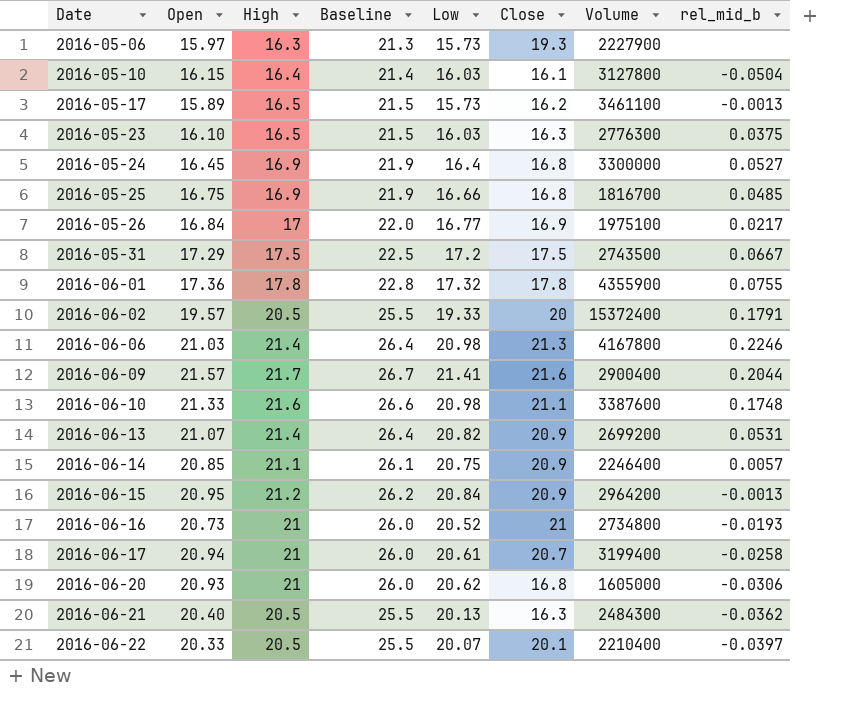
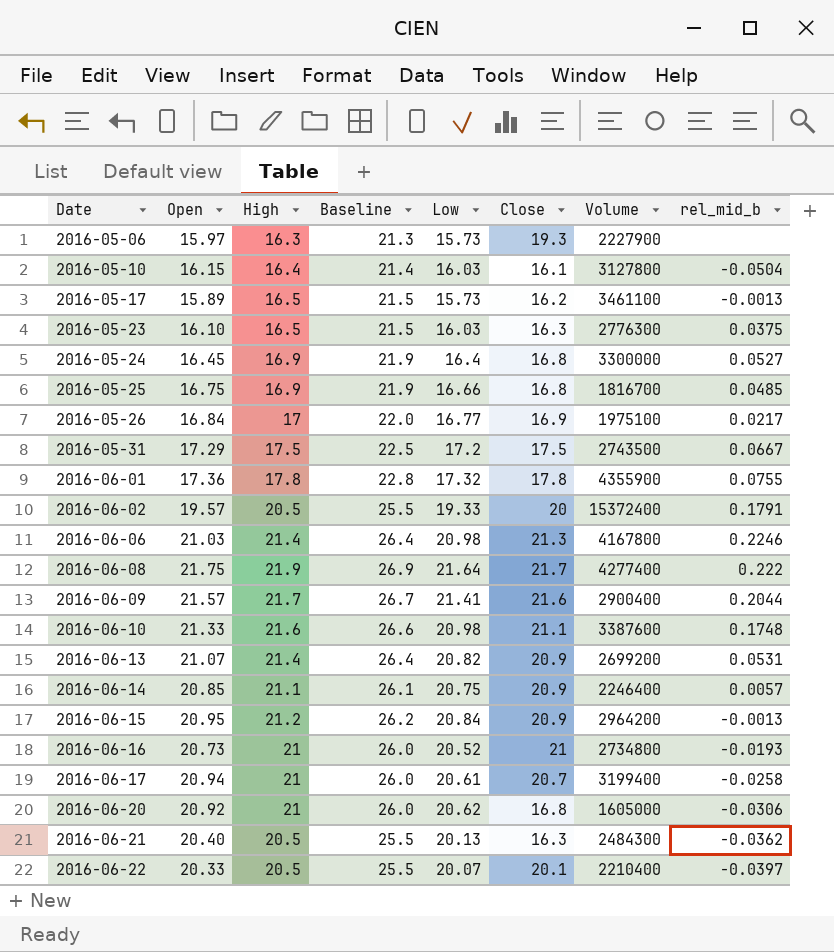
row 2016-06-08: none -> 21.75 | 21.9 | 26.9 | 21.64 | 21.7 | 4277400 | 0.222
2016-06-20 | Open: 20.93 -> 20.92

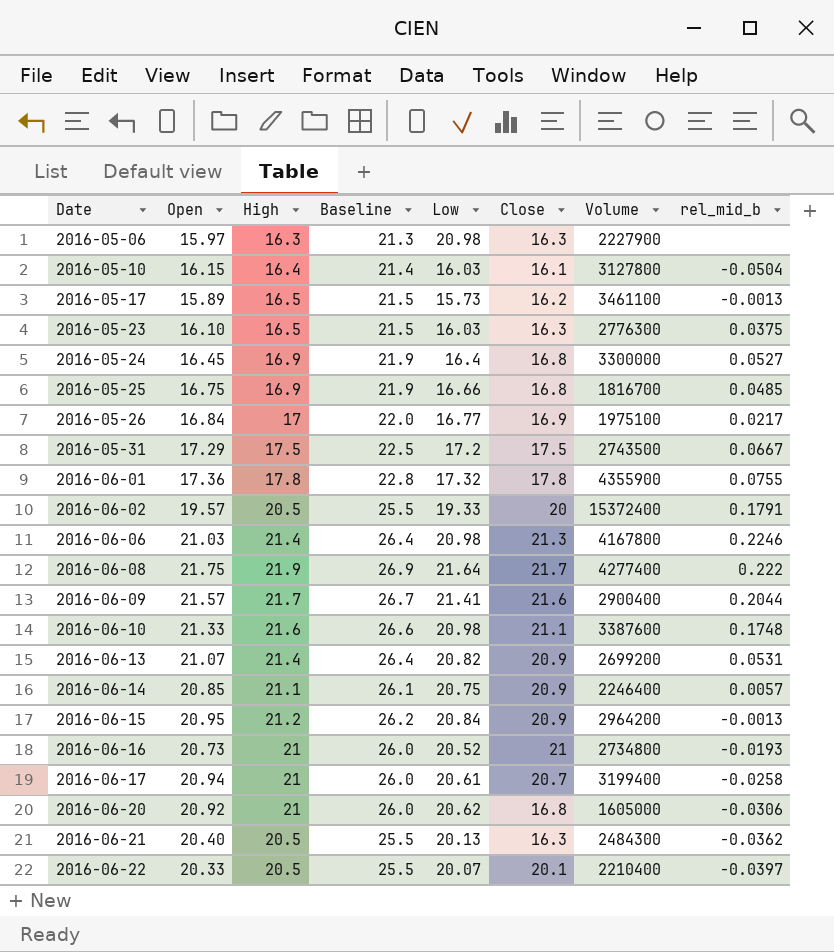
2016-05-06 | Low: 15.73 -> 20.98
2016-05-06 | Close: 19.3 -> 16.3

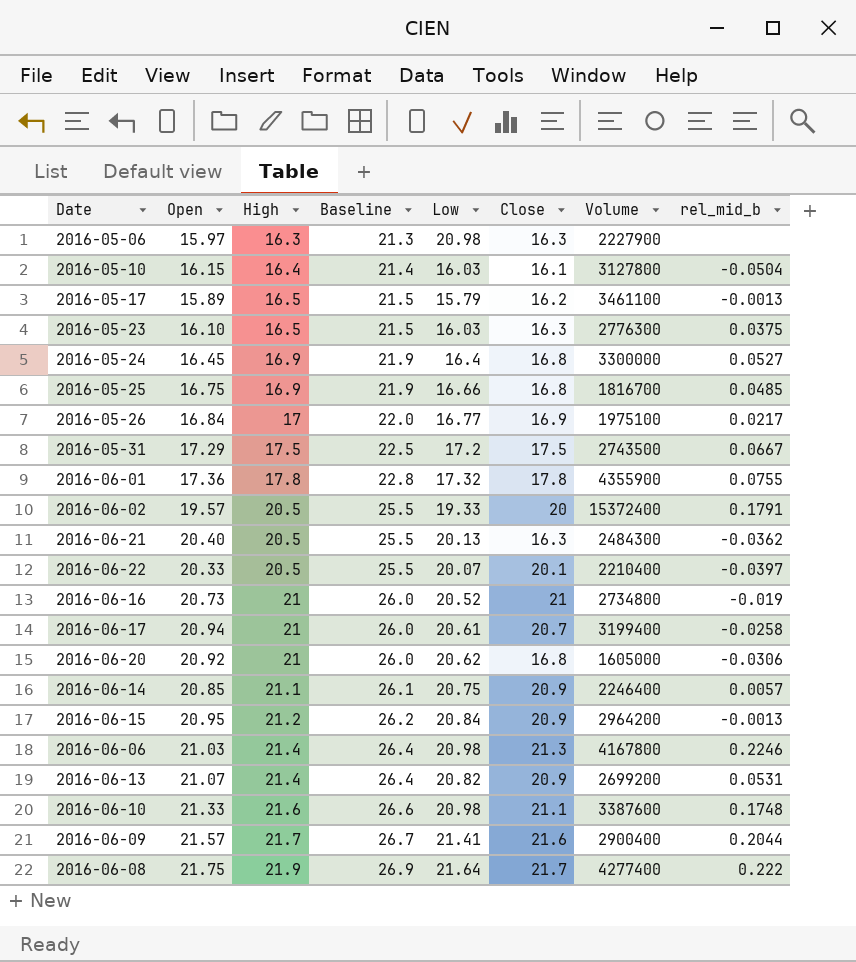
row order: Date ascending -> High ascending
2016-05-17 | Low: 15.73 -> 15.79
2016-06-16 | rel_mid_b: -0.0193 -> -0.019

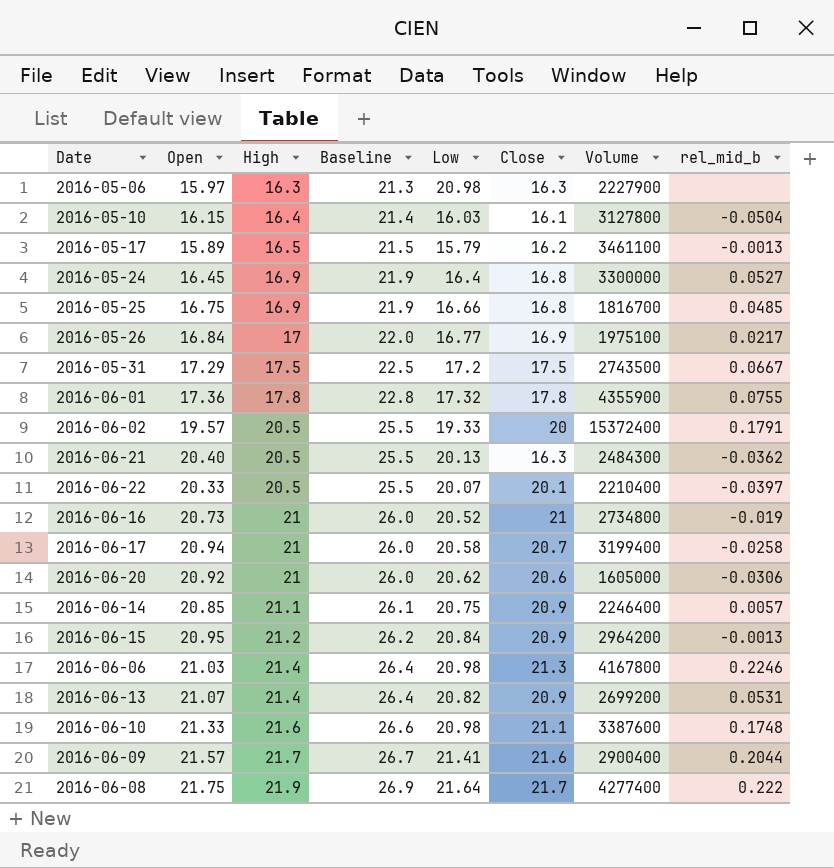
row 2016-05-23: 16.10 | 16.5 | 21.5 | 16.03 | 16.3 | 2776300 | 0.0375 -> none
2016-06-17 | Low: 20.61 -> 20.58
2016-06-20 | Close: 16.8 -> 20.6

